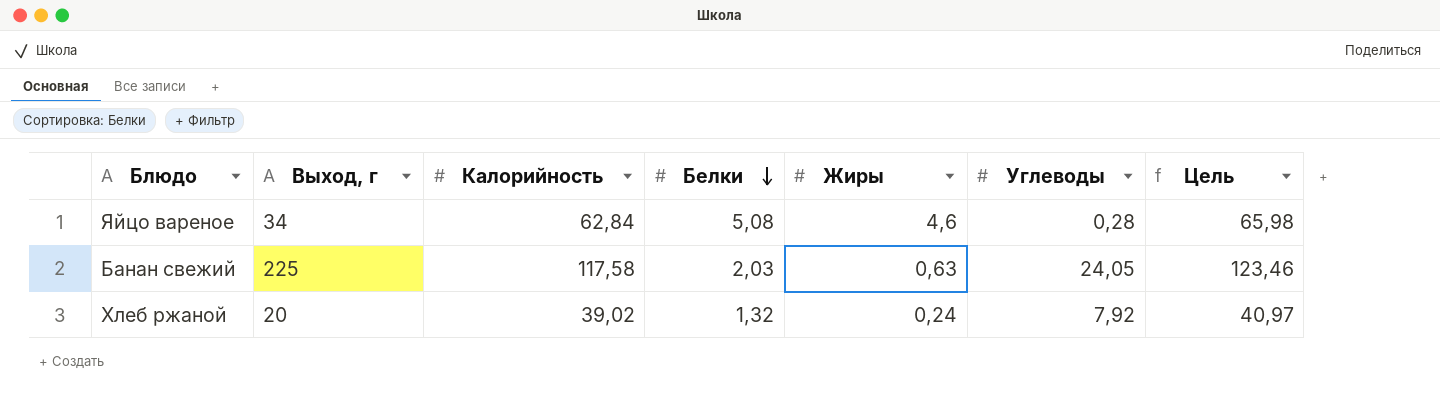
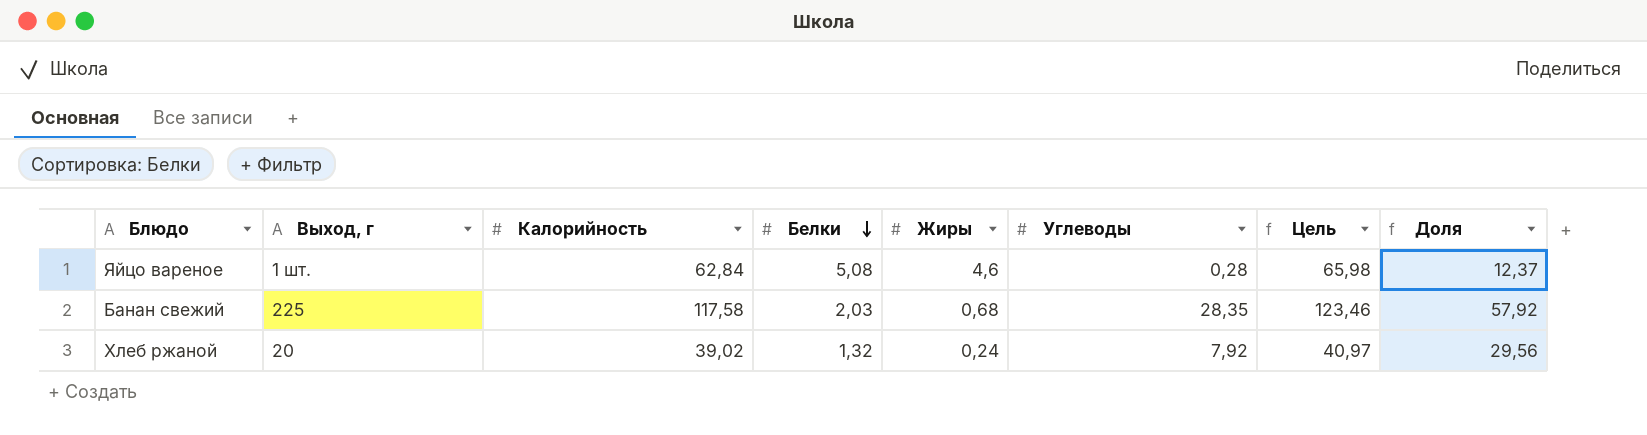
column Доля | formula: none -> [Калорийность] / [Белки]
Яйцо вареное | Выход, г: 34 -> 1 шт.
Банан свежий | Жиры: 0,63 -> 0,68
Банан свежий | Углеводы: 24,05 -> 28,35

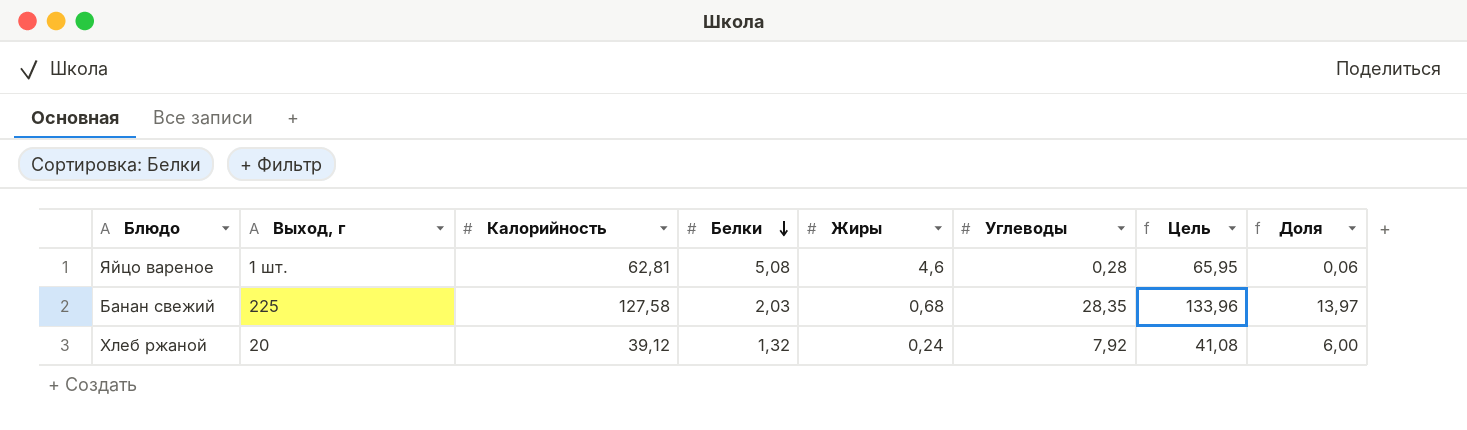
column Доля | formula: [Калорийность] / [Белки] -> [Углеводы] / [Белки]
Яйцо вареное | Калорийность: 62,84 -> 62,81
Яйцо вареное | Цель: 65,98 -> 65,95
Банан свежий | Калорийность: 117,58 -> 127,58
Банан свежий | Цель: 123,46 -> 133,96
Хлеб ржаной | Калорийность: 39,02 -> 39,12
Хлеб ржаной | Цель: 40,97 -> 41,08

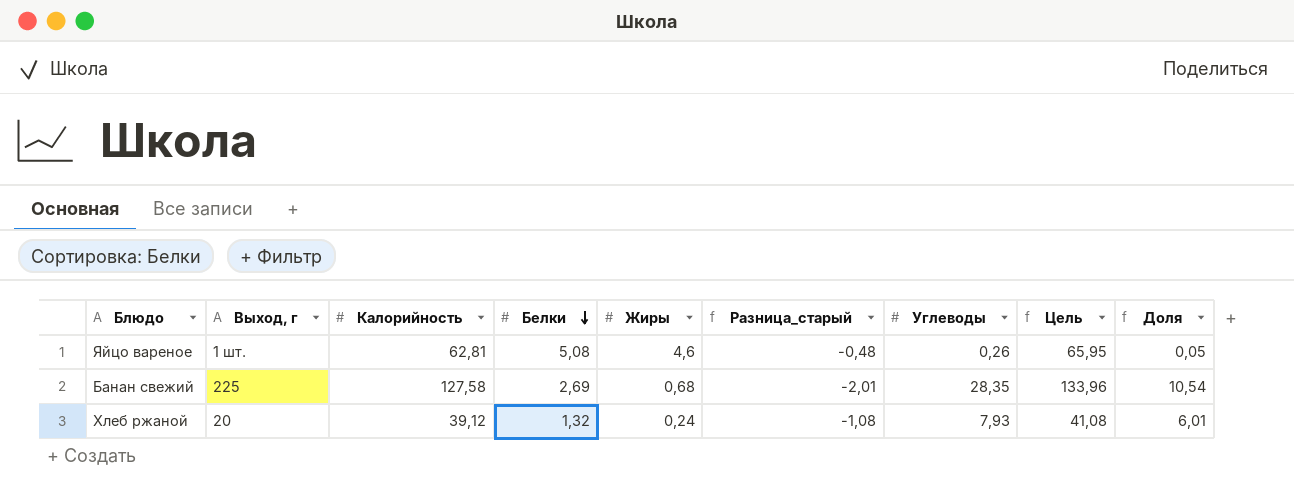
column Разница_старый | formula: none -> [Жиры] - [Белки]
Яйцо вареное | Углеводы: 0,28 -> 0,26
Яйцо вареное | Доля: 0,06 -> 0,05
Банан свежий | Белки: 2,03 -> 2,69
Банан свежий | Доля: 13,97 -> 10,54
Хлеб ржаной | Углеводы: 7,92 -> 7,93
Хлеб ржаной | Доля: 6,00 -> 6,01

